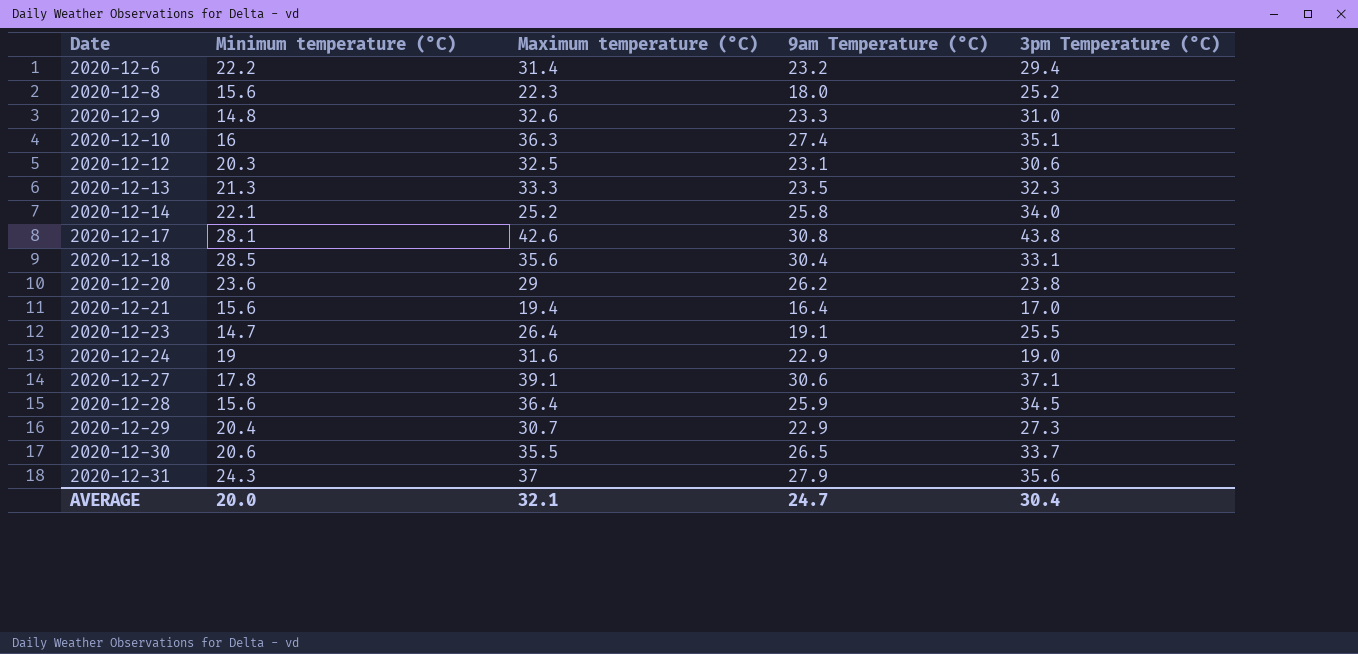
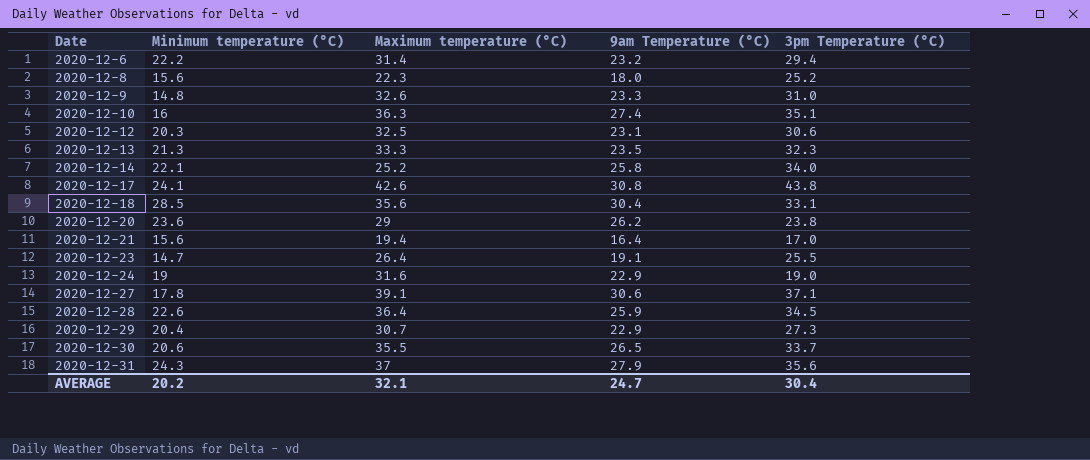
2020-12-17 | Minimum temperature (°C): 28.1 -> 24.1
2020-12-28 | Minimum temperature (°C): 15.6 -> 22.6
AVERAGE | Minimum temperature (°C): 20.0 -> 20.2

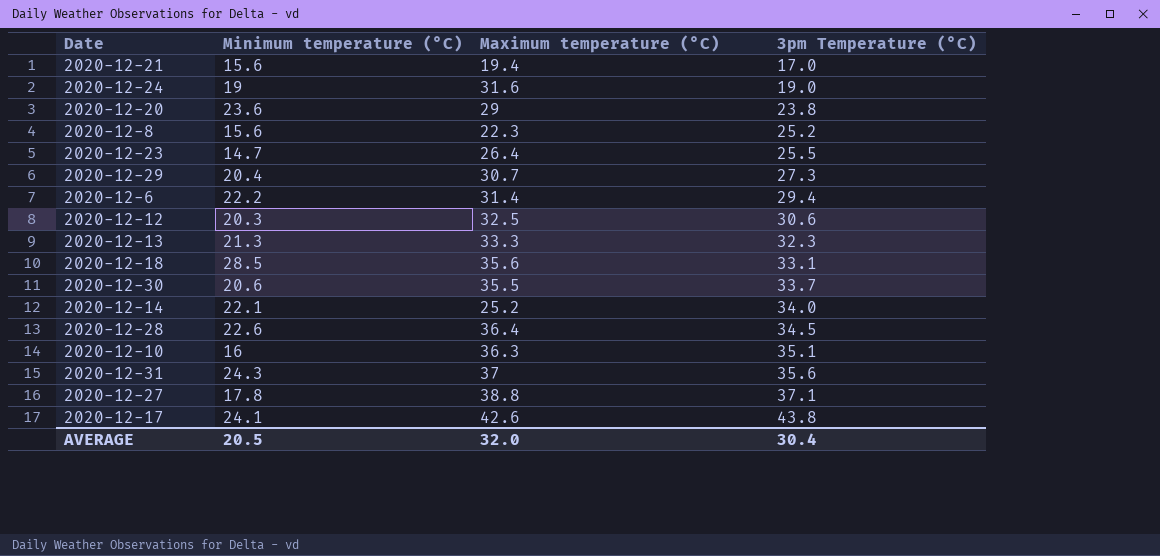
row order: Date ascending -> 3pm Temperature (°C) ascending
column 9am Temperature (°C) | position: 4 -> none
row 2020-12-9: 14.8 | 32.6 | 23.3 | 31.0 -> none
2020-12-27 | Maximum temperature (°C): 39.1 -> 38.8
AVERAGE | Minimum temperature (°C): 20.2 -> 20.5
AVERAGE | Maximum temperature (°C): 32.1 -> 32.0

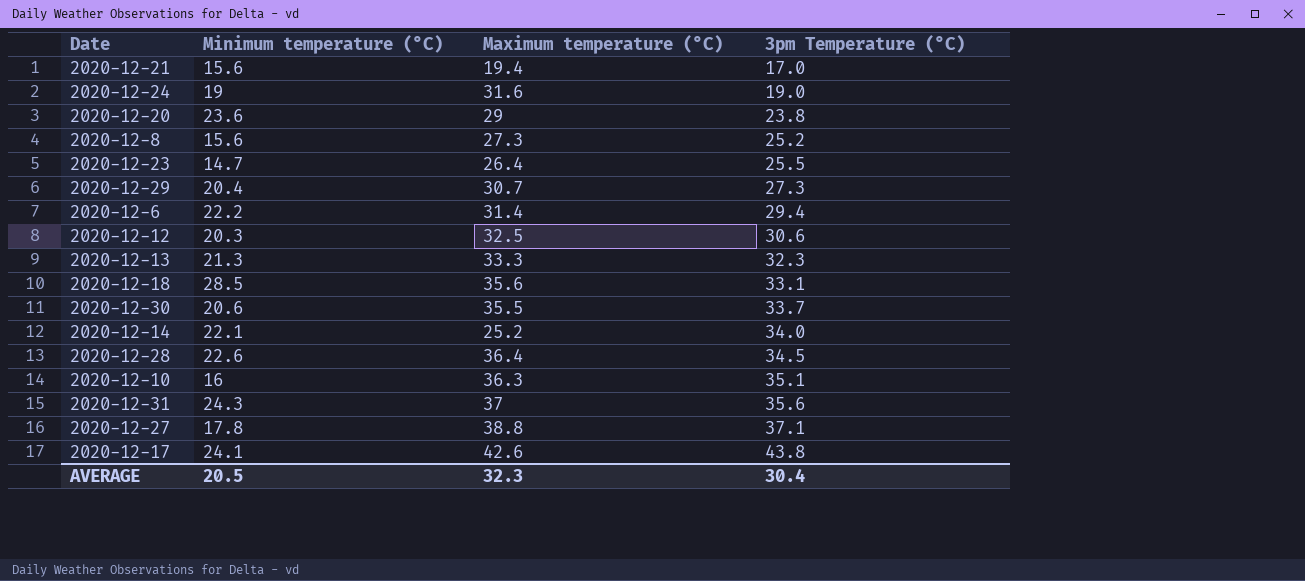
2020-12-8 | Maximum temperature (°C): 22.3 -> 27.3
AVERAGE | Maximum temperature (°C): 32.0 -> 32.3

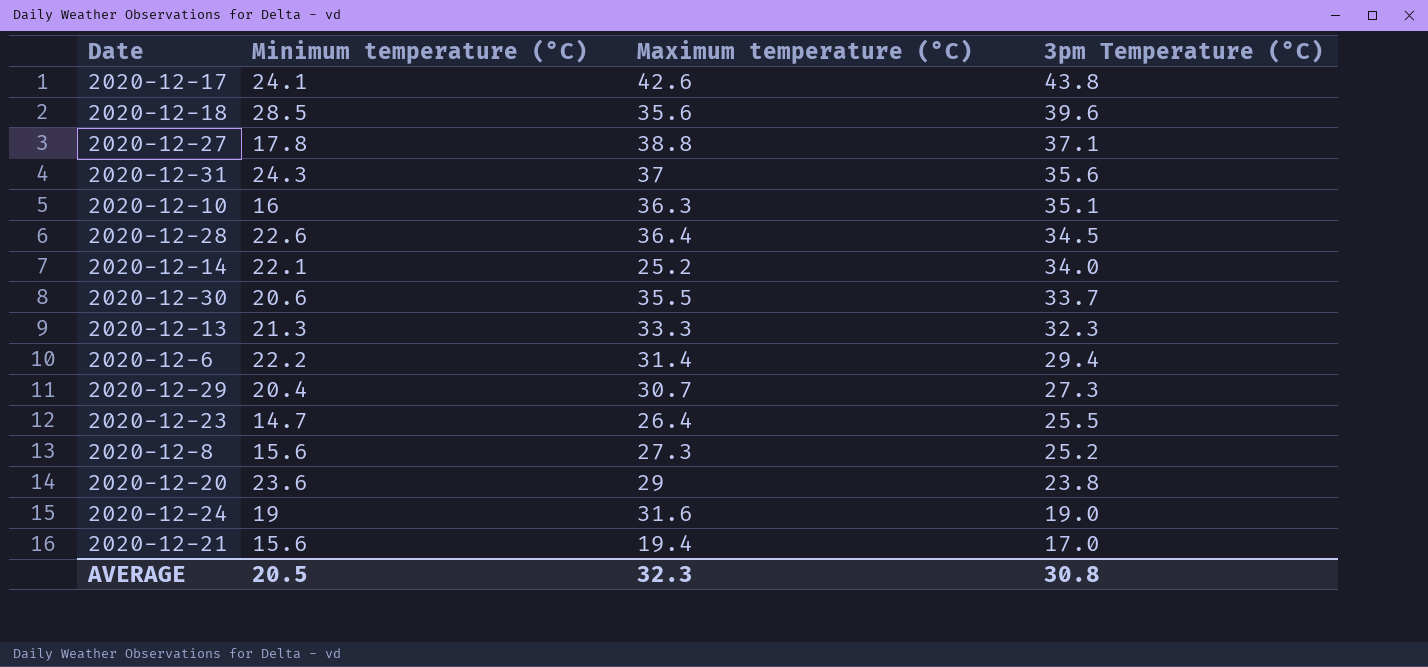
row order: 3pm Temperature (°C) ascending -> 3pm Temperature (°C) descending
row 2020-12-12: 20.3 | 32.5 | 30.6 -> none
2020-12-18 | 3pm Temperature (°C): 33.1 -> 39.6
AVERAGE | 3pm Temperature (°C): 30.4 -> 30.8

